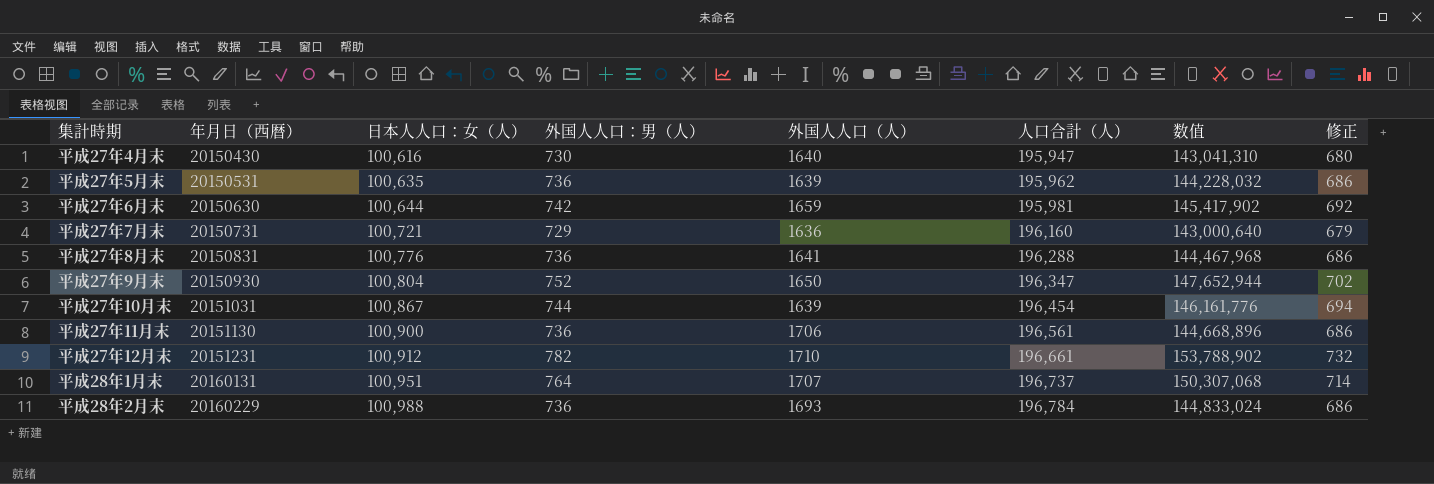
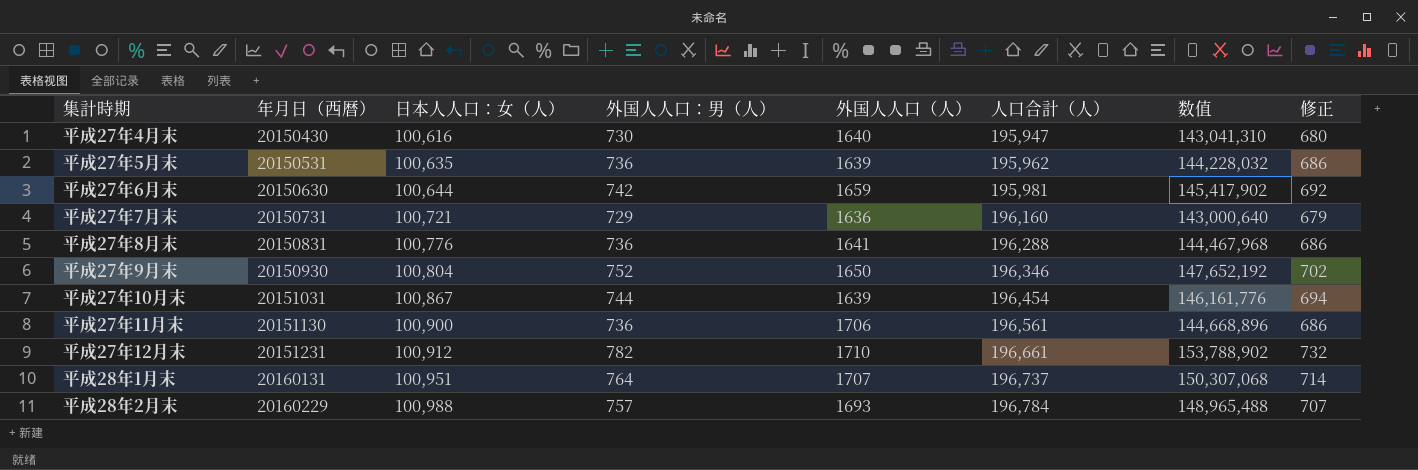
平成27年9月末 | 人口合計（人）: 196,347 -> 196,346
平成27年9月末 | 数值: 147,652,944 -> 147,652,192
平成28年2月末 | 外国人人口：男（人）: 736 -> 757
平成28年2月末 | 数值: 144,833,024 -> 148,965,488
平成28年2月末 | 修正: 686 -> 707

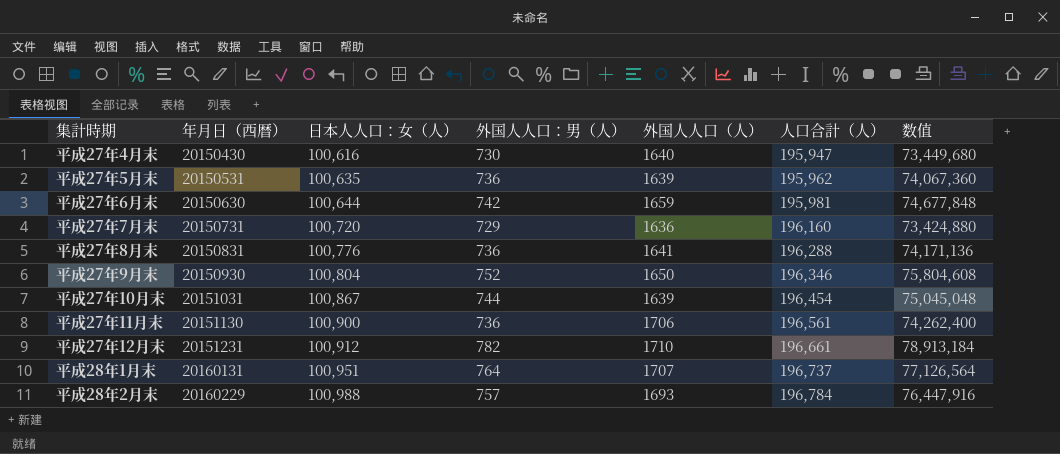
column 修正 | formula: [外国人人口：男（人）] - 50 -> none
column 数值 | formula: [外国人人口：男（人）] * [人口合計（人）] -> [日本人人口：女（人）] * [外国人人口：男（人）]
平成27年7月末 | 日本人人口：女（人）: 100,721 -> 100,720

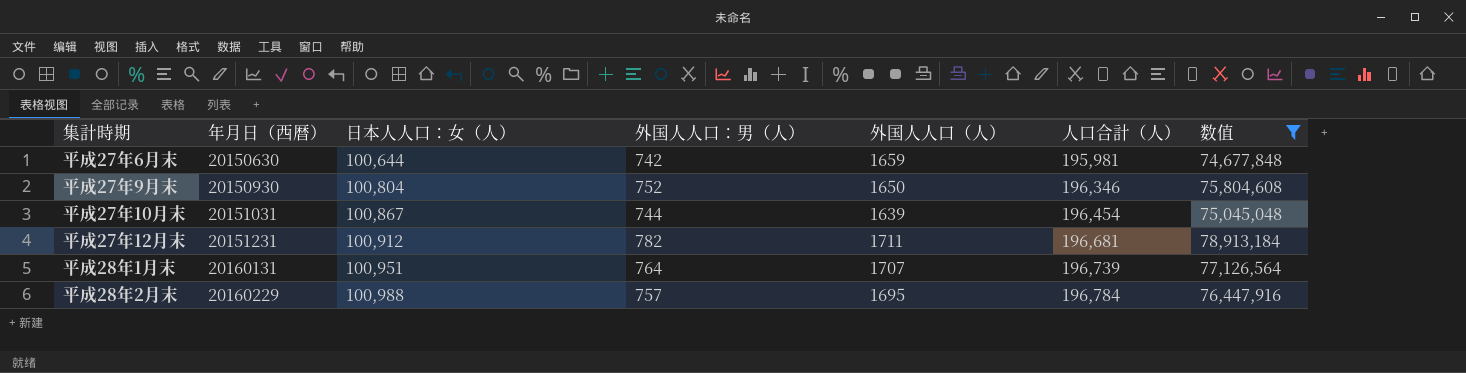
filter: none -> 数值 >= 74,677,848
平成27年12月末 | 外国人人口（人）: 1710 -> 1711
平成27年12月末 | 人口合計（人）: 196,661 -> 196,681
平成28年1月末 | 人口合計（人）: 196,737 -> 196,739
平成28年2月末 | 外国人人口（人）: 1693 -> 1695

